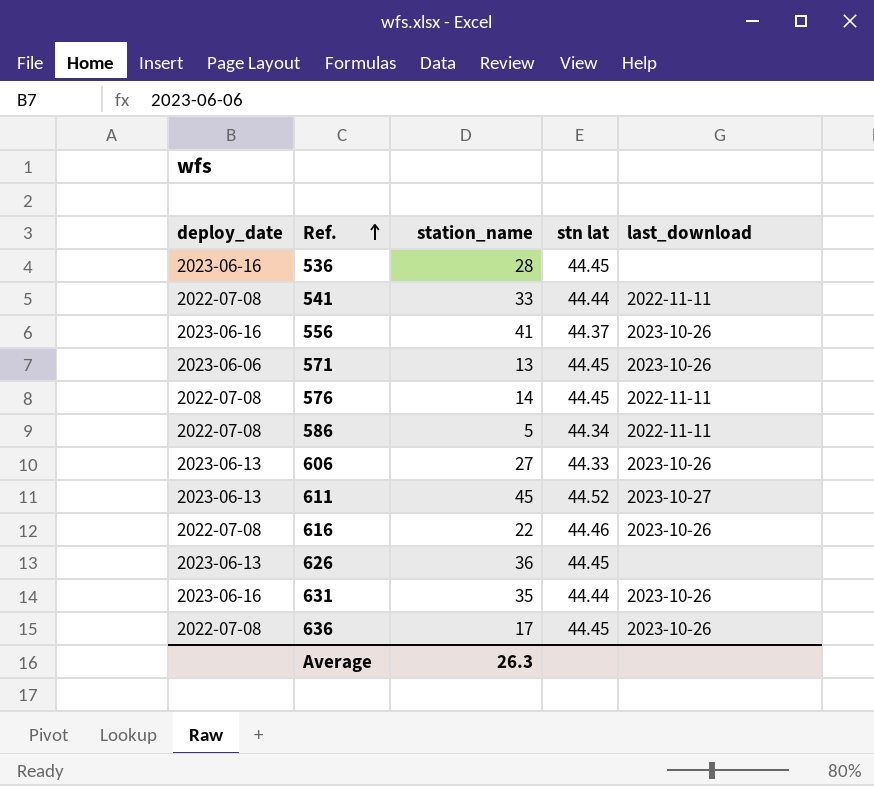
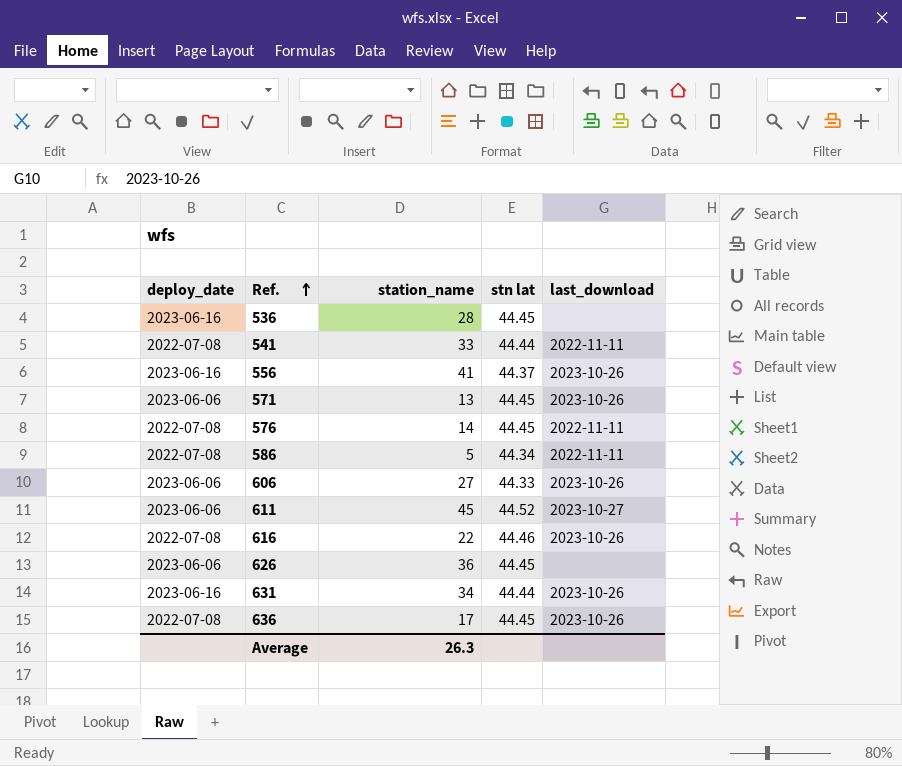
606 | deploy_date: 2023-06-13 -> 2023-06-06
611 | deploy_date: 2023-06-13 -> 2023-06-06
626 | deploy_date: 2023-06-13 -> 2023-06-06
631 | station_name: 35 -> 34

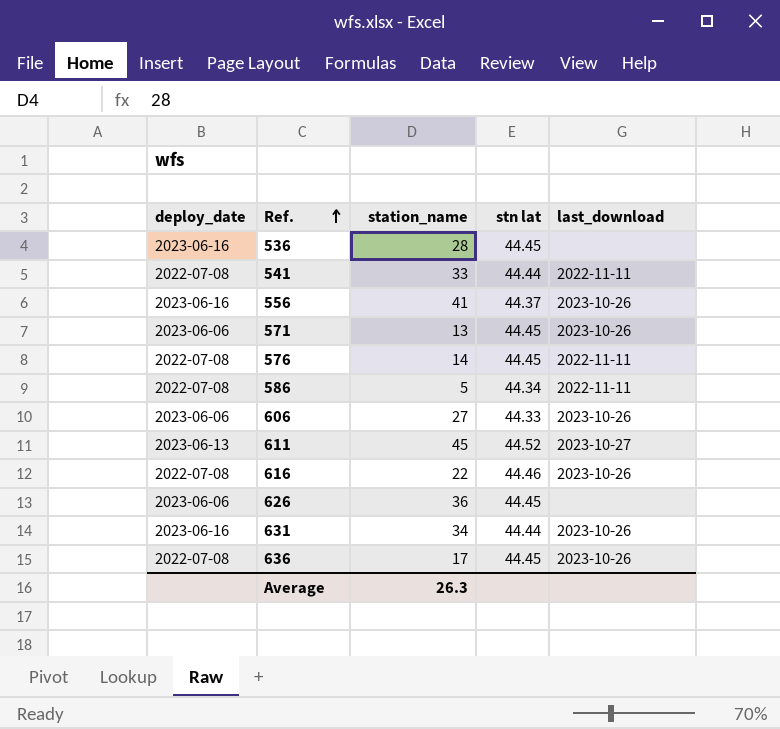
611 | deploy_date: 2023-06-06 -> 2023-06-13

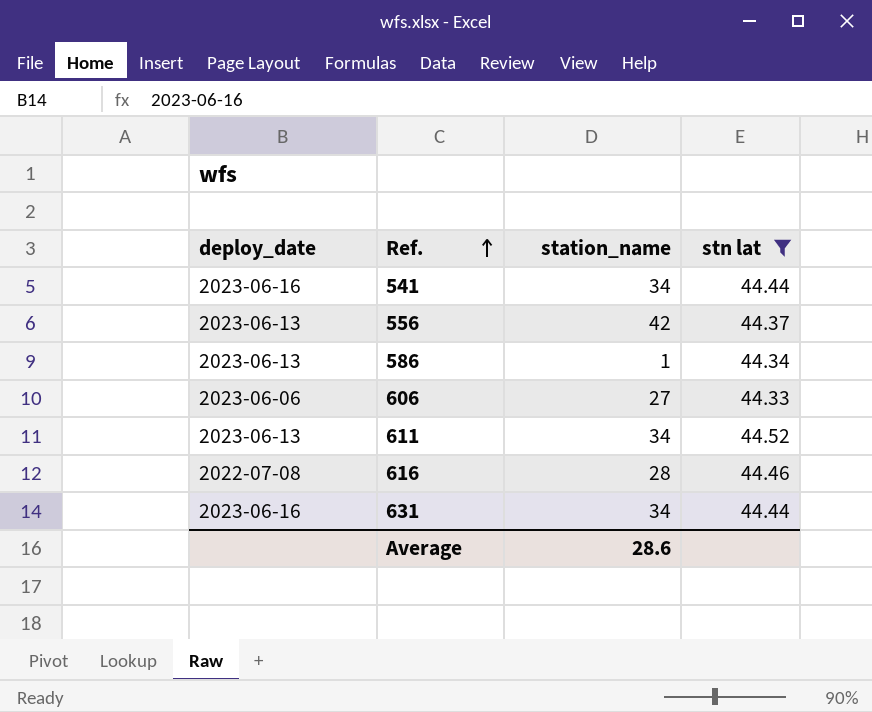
filter: none -> stn lat != 44.45
column last_download | position: 5 -> none
541 | deploy_date: 2022-07-08 -> 2023-06-16
541 | station_name: 33 -> 34
556 | deploy_date: 2023-06-16 -> 2023-06-13
556 | station_name: 41 -> 42
586 | deploy_date: 2022-07-08 -> 2023-06-13
586 | station_name: 5 -> 1
611 | station_name: 45 -> 34
616 | station_name: 22 -> 28
Average | station_name: 26.3 -> 28.6

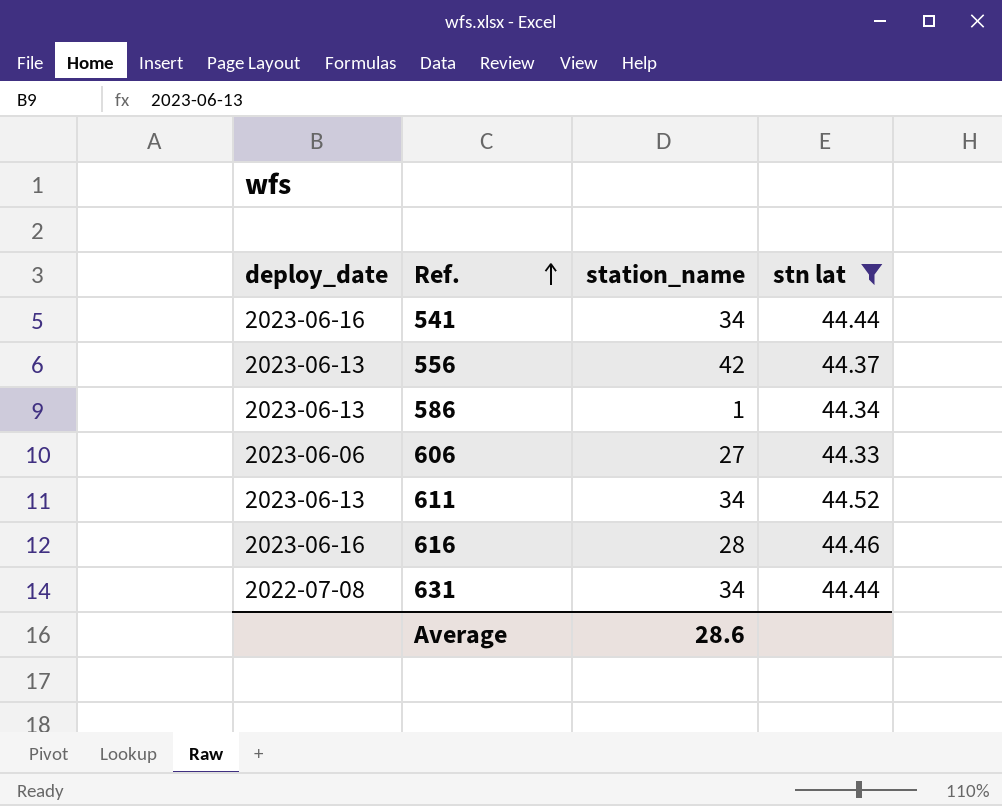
616 | deploy_date: 2022-07-08 -> 2023-06-16
631 | deploy_date: 2023-06-16 -> 2022-07-08

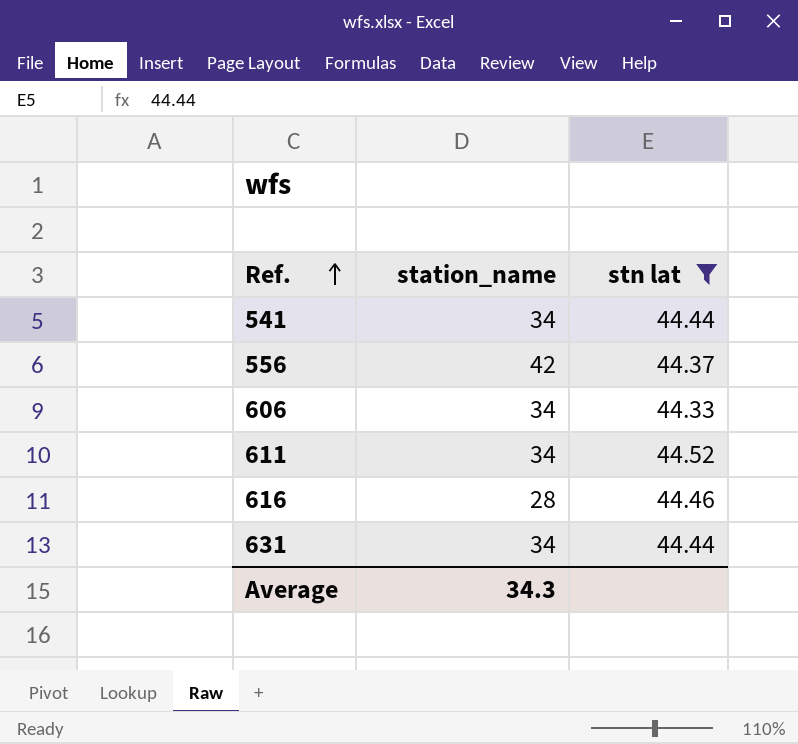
column deploy_date | position: 1 -> none
row 586: 2023-06-13 | 1 | 44.34 -> none
606 | station_name: 27 -> 34
Average | station_name: 28.6 -> 34.3

